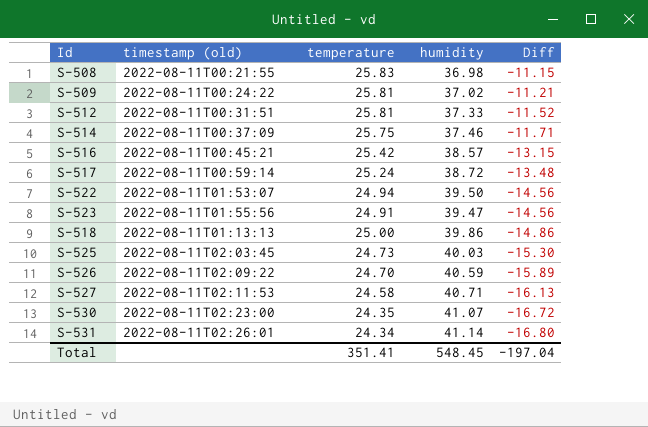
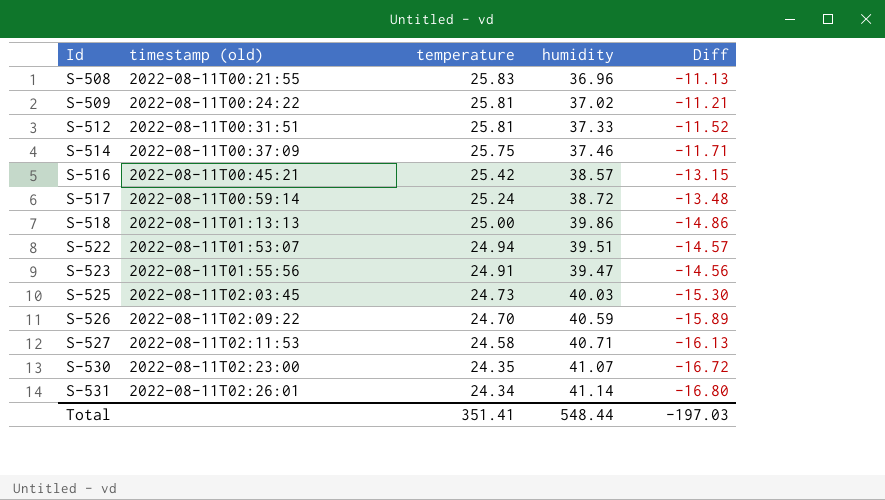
row order: Diff descending -> Id ascending
S-508 | humidity: 36.98 -> 36.96
S-508 | Diff: -11.15 -> -11.13
S-522 | humidity: 39.50 -> 39.51
S-522 | Diff: -14.56 -> -14.57
Total | humidity: 548.45 -> 548.44
Total | Diff: -197.04 -> -197.03

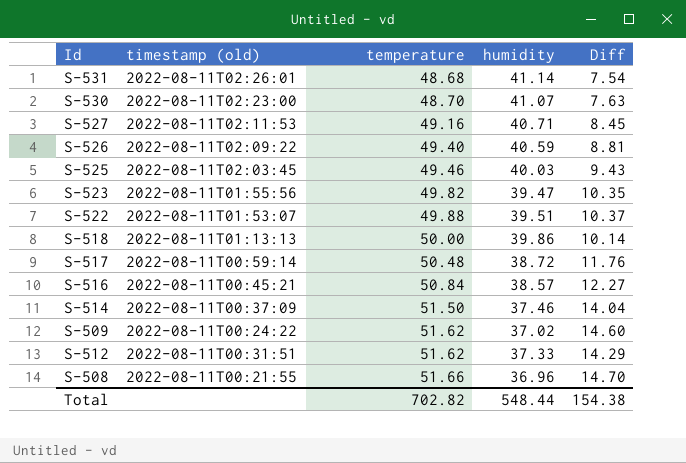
row order: Id ascending -> temperature ascending
S-531 | temperature: 24.34 -> 48.68
S-531 | Diff: -16.80 -> 7.54
S-530 | temperature: 24.35 -> 48.70
S-530 | Diff: -16.72 -> 7.63
S-527 | temperature: 24.58 -> 49.16
S-527 | Diff: -16.13 -> 8.45
S-526 | temperature: 24.70 -> 49.40
S-526 | Diff: -15.89 -> 8.81
S-525 | temperature: 24.73 -> 49.46
S-525 | Diff: -15.30 -> 9.43
S-523 | temperature: 24.91 -> 49.82
S-523 | Diff: -14.56 -> 10.35
S-522 | temperature: 24.94 -> 49.88
S-522 | Diff: -14.57 -> 10.37
S-518 | temperature: 25.00 -> 50.00
S-518 | Diff: -14.86 -> 10.14
S-517 | temperature: 25.24 -> 50.48
S-517 | Diff: -13.48 -> 11.76
S-516 | temperature: 25.42 -> 50.84
S-516 | Diff: -13.15 -> 12.27
S-514 | temperature: 25.75 -> 51.50
S-514 | Diff: -11.71 -> 14.04
S-509 | temperature: 25.81 -> 51.62
S-509 | Diff: -11.21 -> 14.60
S-512 | temperature: 25.81 -> 51.62
S-512 | Diff: -11.52 -> 14.29
S-508 | temperature: 25.83 -> 51.66
S-508 | Diff: -11.13 -> 14.70
Total | temperature: 351.41 -> 702.82
Total | Diff: -197.03 -> 154.38

